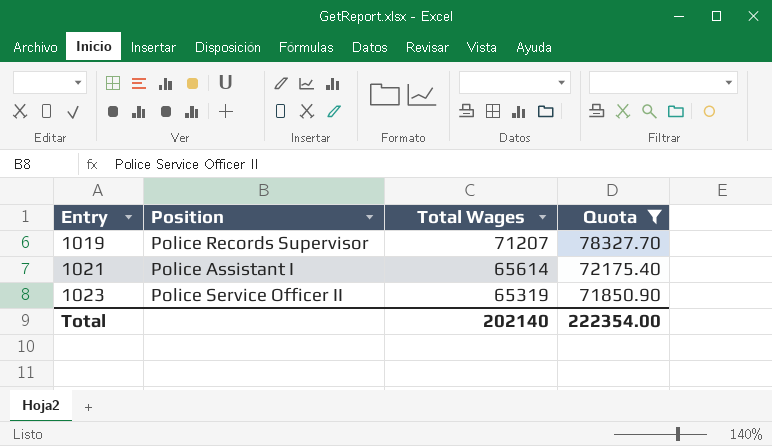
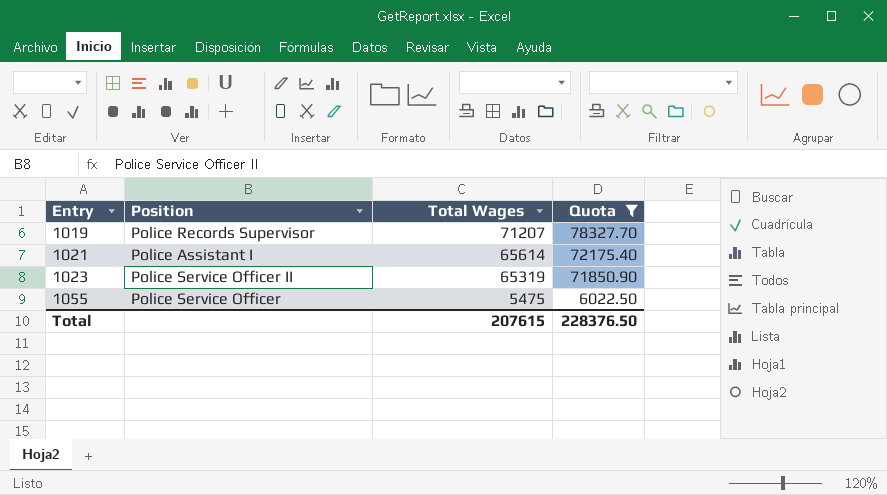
row 1055: none -> Police Service Officer | 5475 | 6022.50
Total | Total Wages: 202140 -> 207615
Total | Quota: 222354.00 -> 228376.50

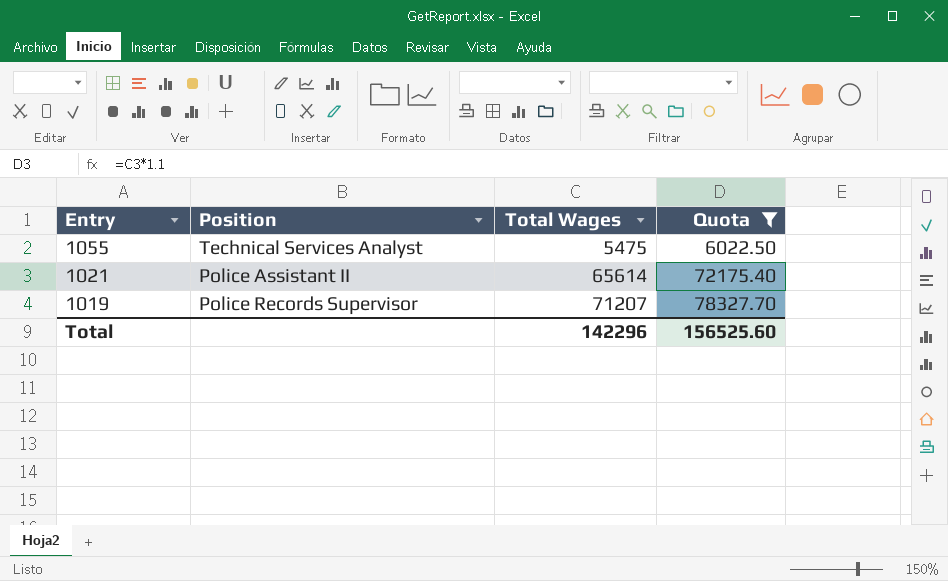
row order: Entry ascending -> Entry descending
row 1023: Police Service Officer II | 65319 | 71850.90 -> none
1055 | Position: Police Service Officer -> Technical Services Analyst
1021 | Position: Police Assistant I -> Police Assistant II
Total | Total Wages: 207615 -> 142296
Total | Quota: 228376.50 -> 156525.60

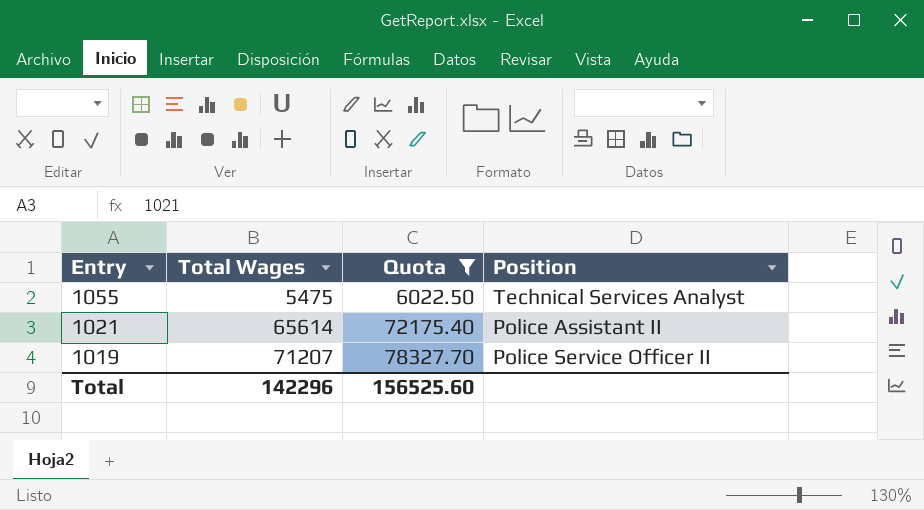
column Position | position: 2 -> 4
1019 | Position: Police Records Supervisor -> Police Service Officer II

